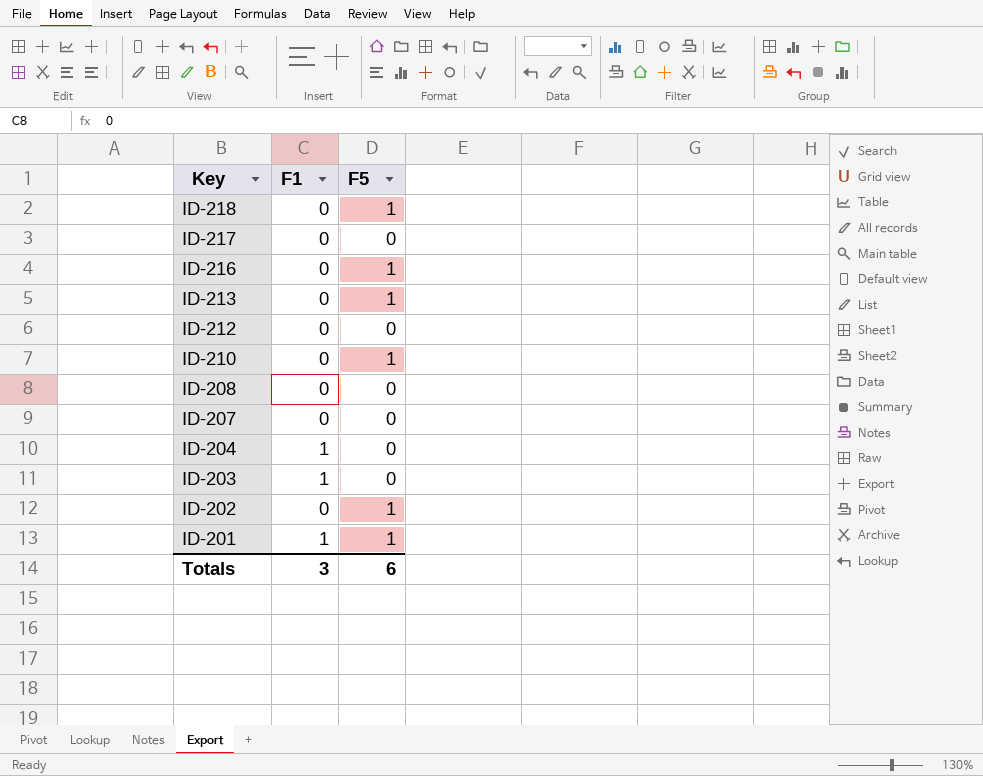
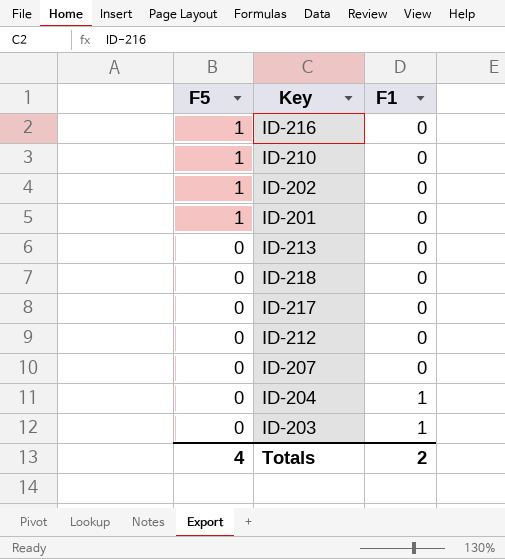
row order: Key descending -> F5 descending
column F5 | position: 3 -> 1
row ID-208: 0 | 0 -> none
ID-201 | F1: 1 -> 0
ID-213 | F5: 1 -> 0
ID-218 | F5: 1 -> 0
Totals | F5: 6 -> 4
Totals | F1: 3 -> 2

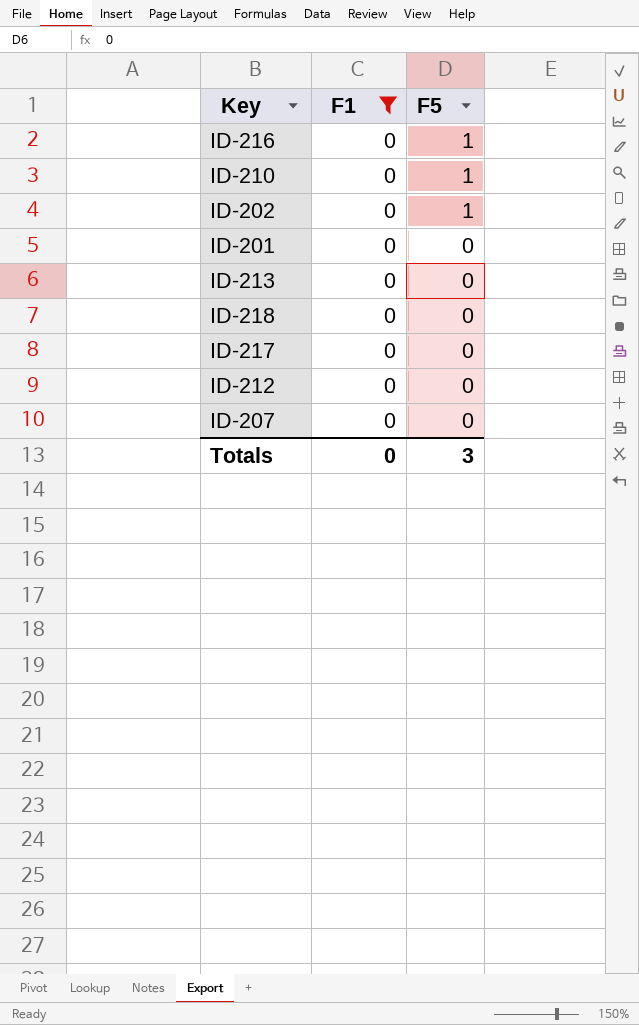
filter: none -> F1 = 0
column F5 | position: 1 -> 3
ID-201 | F5: 1 -> 0
Totals | F1: 2 -> 0
Totals | F5: 4 -> 3

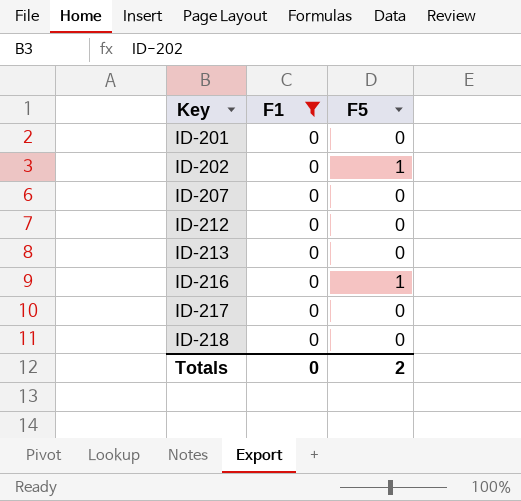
row order: F5 descending -> Key ascending
row ID-210: 0 | 1 -> none
Totals | F5: 3 -> 2

